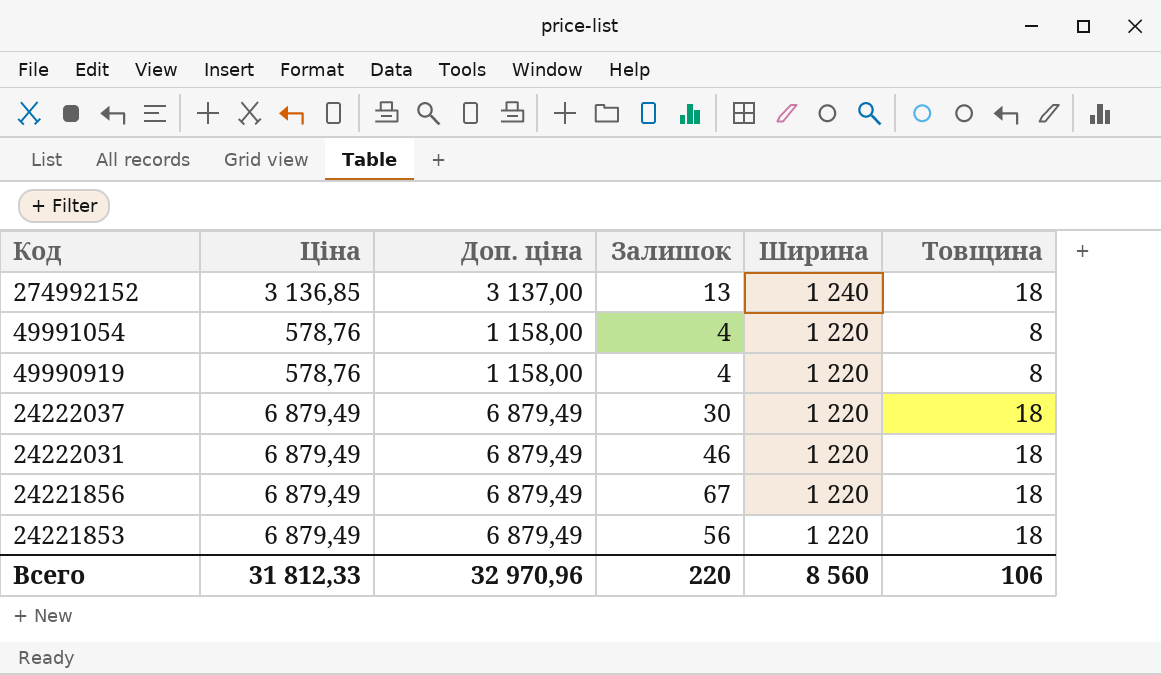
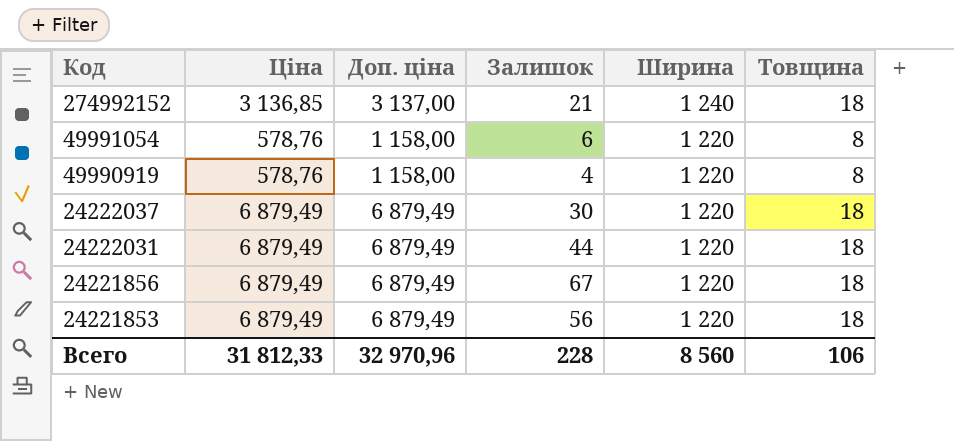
274992152 | Залишок: 13 -> 21
49991054 | Залишок: 4 -> 6
24222031 | Залишок: 46 -> 44
Всего | Залишок: 220 -> 228

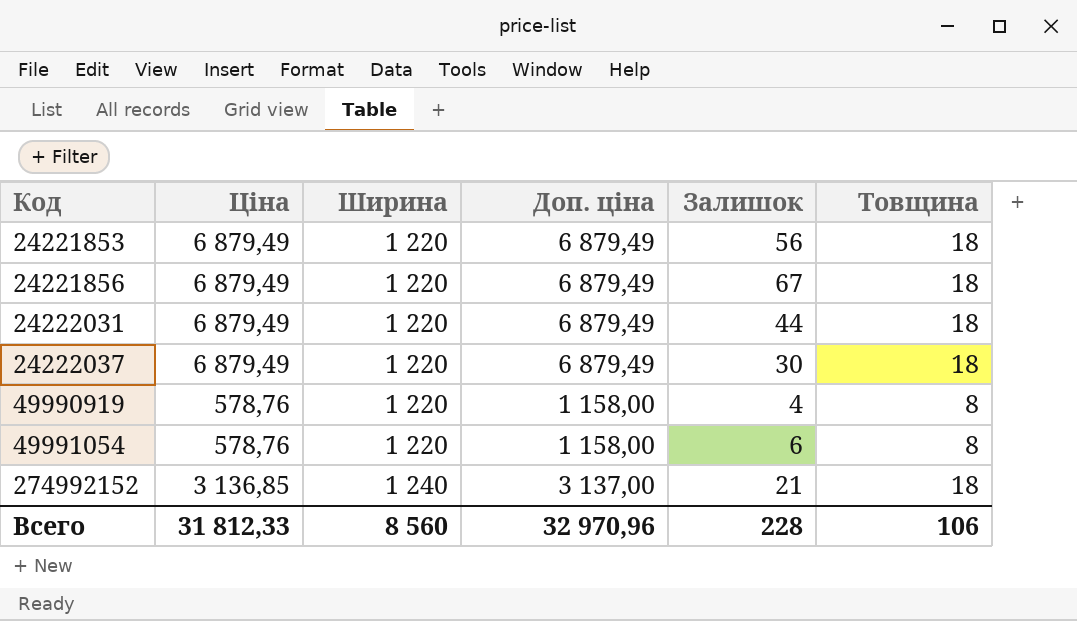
row order: Код descending -> Код ascending
column Ширина | position: 5 -> 3

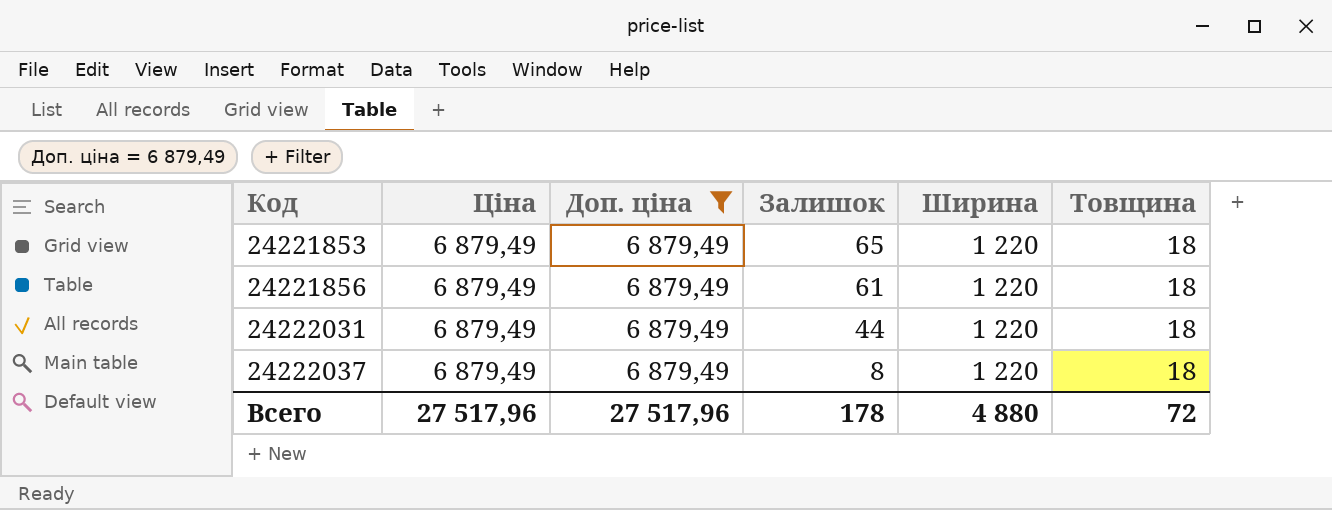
filter: none -> Доп. ціна = 6 879,49
column Ширина | position: 3 -> 5
24221853 | Залишок: 56 -> 65
24221856 | Залишок: 67 -> 61
24222037 | Залишок: 30 -> 8
Всего | Ціна: 31 812,33 -> 27 517,96
Всего | Доп. ціна: 32 970,96 -> 27 517,96
Всего | Залишок: 228 -> 178
Всего | Ширина: 8 560 -> 4 880
Всего | Товщина: 106 -> 72

